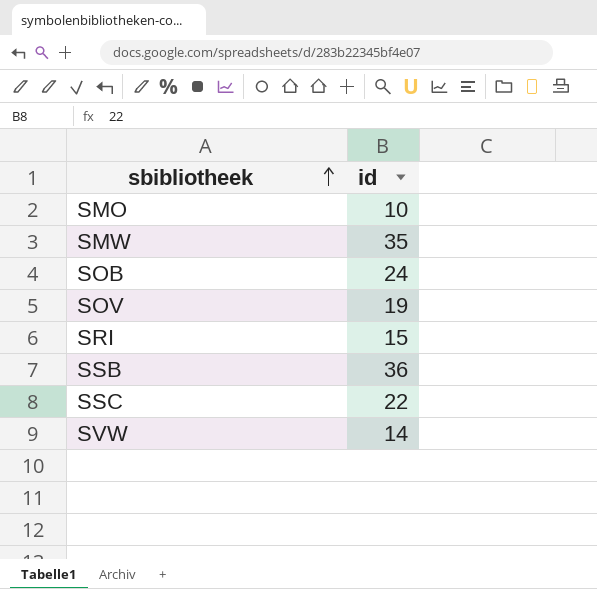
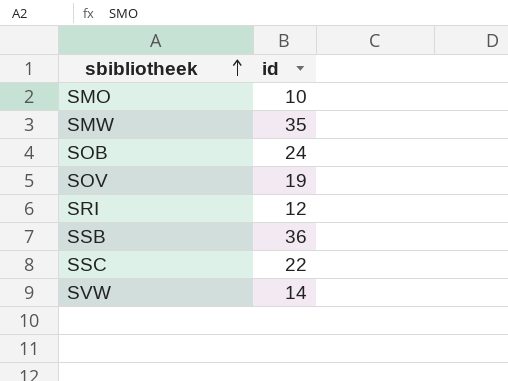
SRI | id: 15 -> 12

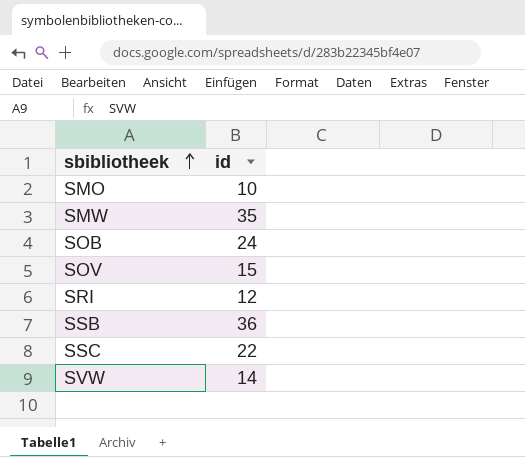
SOV | id: 19 -> 15

